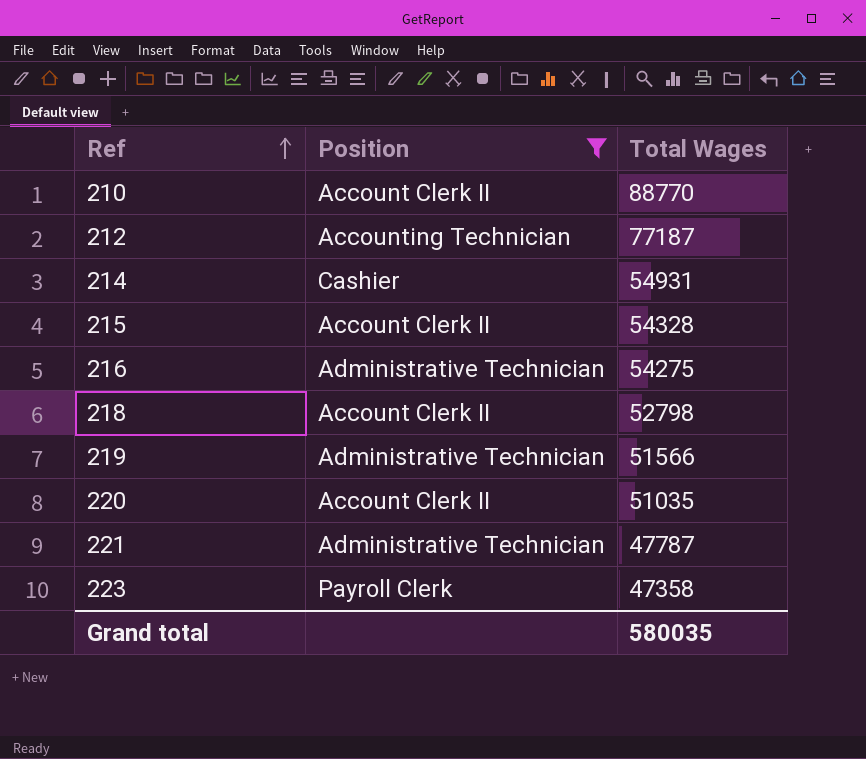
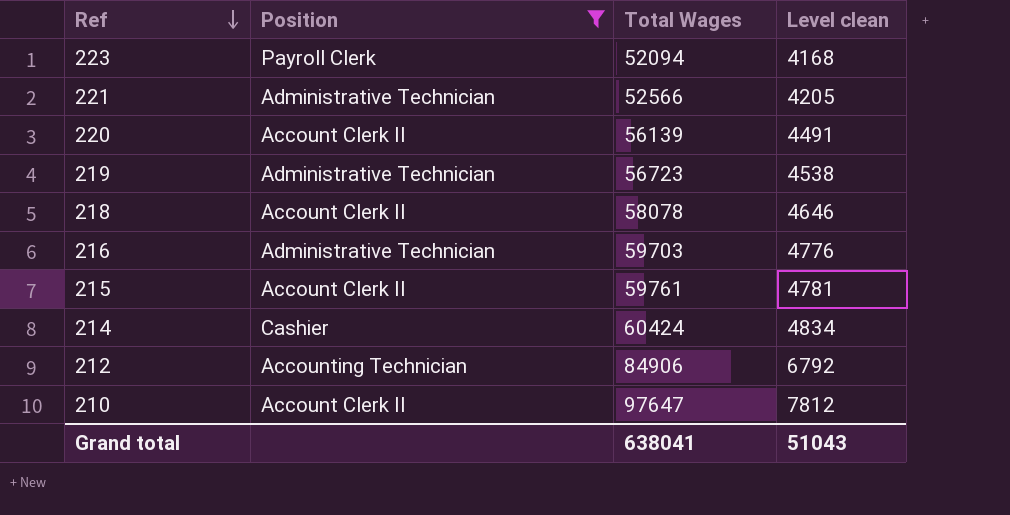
row order: Ref ascending -> Ref descending
column Level clean | formula: none -> [Total Wages] * 0.08
223 | Total Wages: 47358 -> 52094
221 | Total Wages: 47787 -> 52566
220 | Total Wages: 51035 -> 56139
219 | Total Wages: 51566 -> 56723
218 | Total Wages: 52798 -> 58078
216 | Total Wages: 54275 -> 59703
215 | Total Wages: 54328 -> 59761
214 | Total Wages: 54931 -> 60424
212 | Total Wages: 77187 -> 84906
210 | Total Wages: 88770 -> 97647
Grand total | Total Wages: 580035 -> 638041

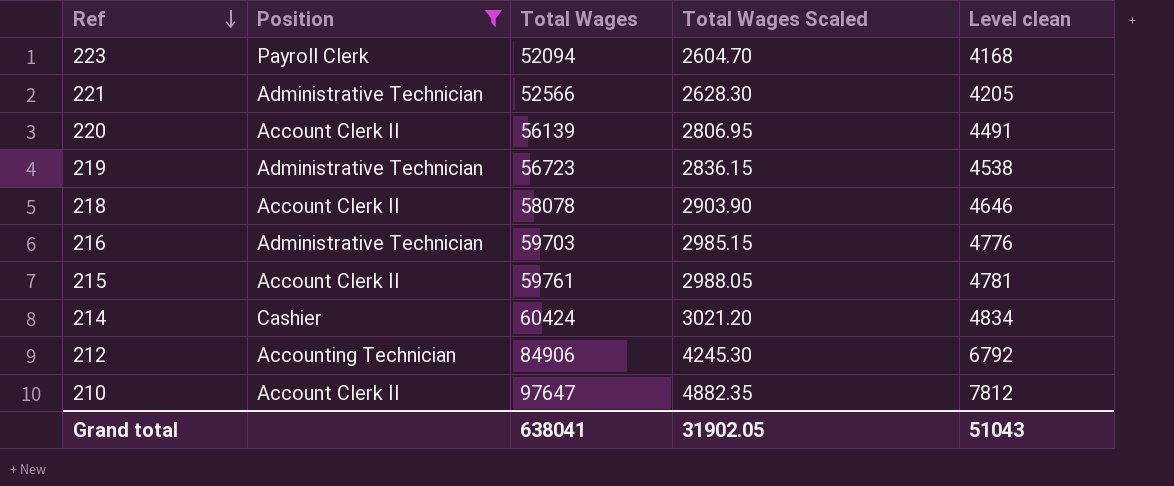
column Total Wages Scaled | formula: none -> [Total Wages] * 0.05

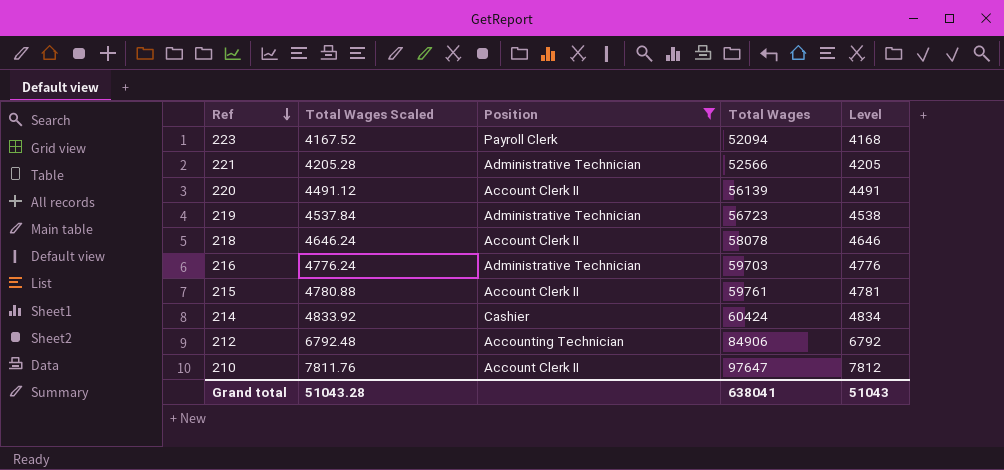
column Total Wages Scaled | formula: [Total Wages] * 0.05 -> [Total Wages] * 0.08
column Total Wages Scaled | position: 4 -> 2
column name: Level clean -> Level
Grand total | Total Wages Scaled: 31902.05 -> 51043.28

